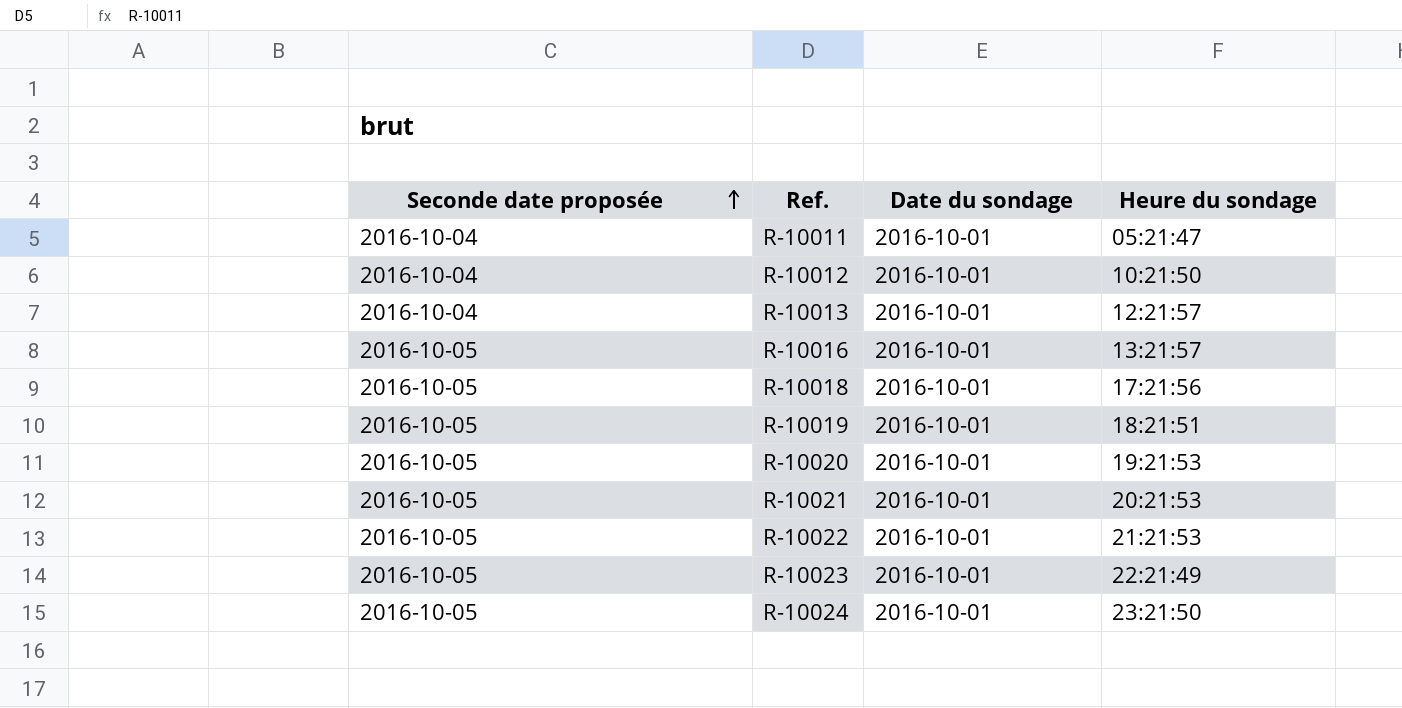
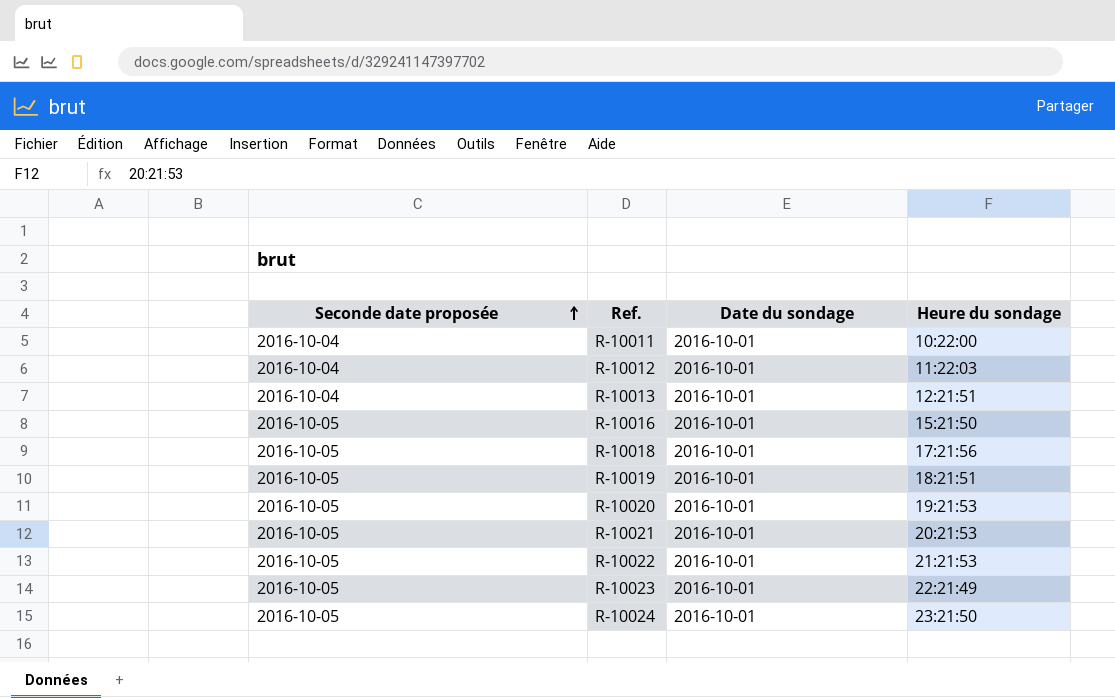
R-10011 | Heure du sondage: 05:21:47 -> 10:22:00
R-10012 | Heure du sondage: 10:21:50 -> 11:22:03
R-10013 | Heure du sondage: 12:21:57 -> 12:21:51
R-10016 | Heure du sondage: 13:21:57 -> 15:21:50

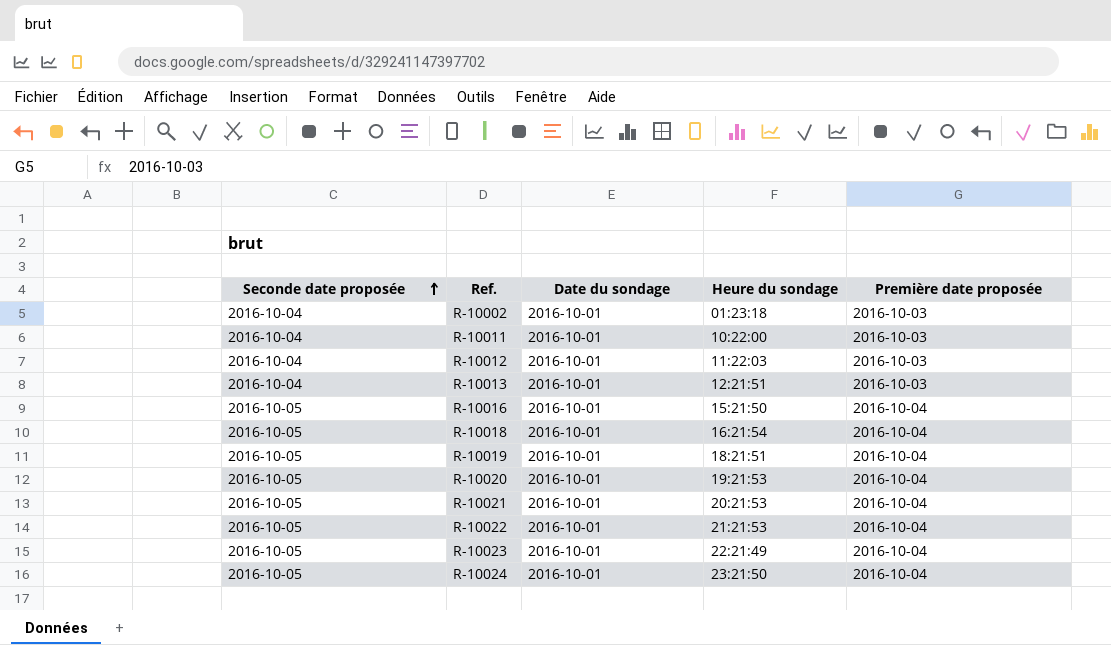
column Première date proposée | position: none -> 5
row R-10002: none -> 2016-10-04 | 2016-10-01 | 01:23:18 | 2016-10-03
R-10018 | Heure du sondage: 17:21:56 -> 16:21:54

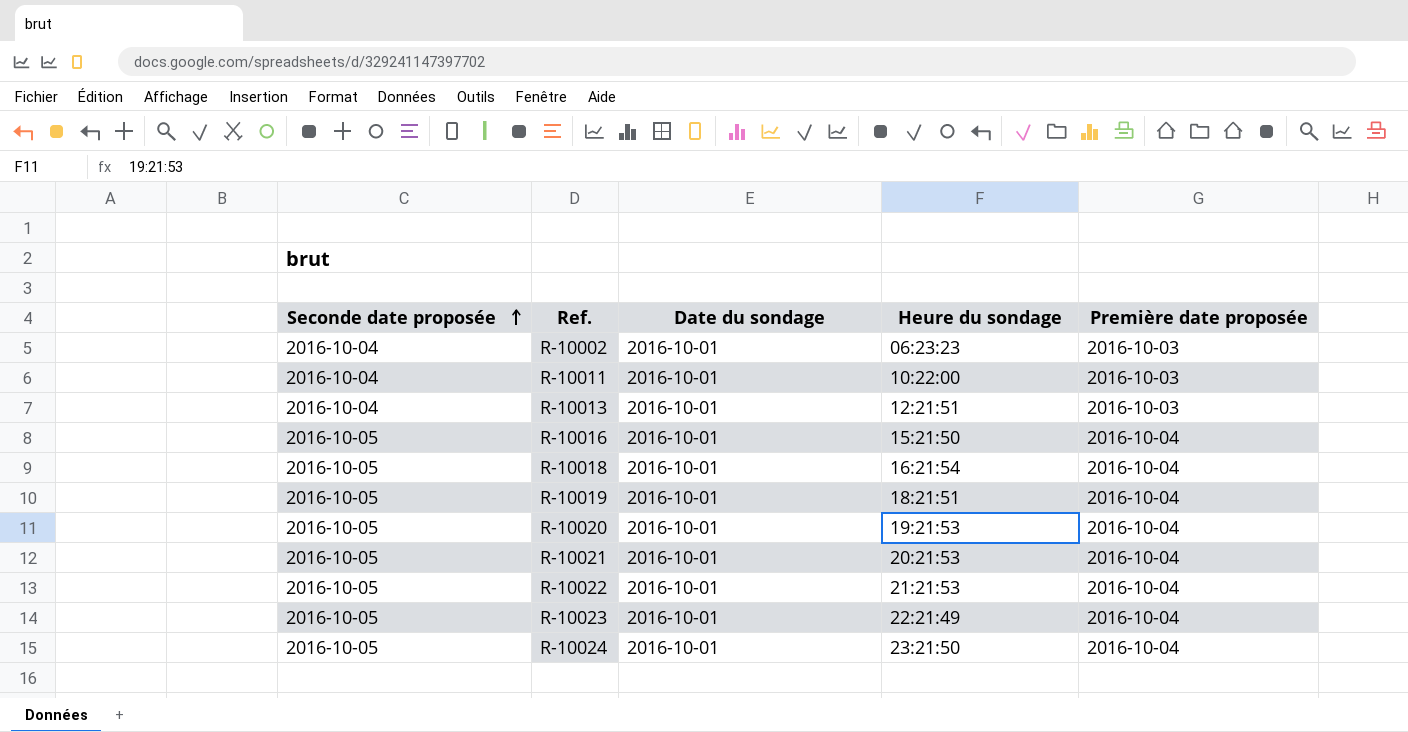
row R-10012: 2016-10-04 | 2016-10-01 | 11:22:03 | 2016-10-03 -> none
R-10002 | Heure du sondage: 01:23:18 -> 06:23:23

